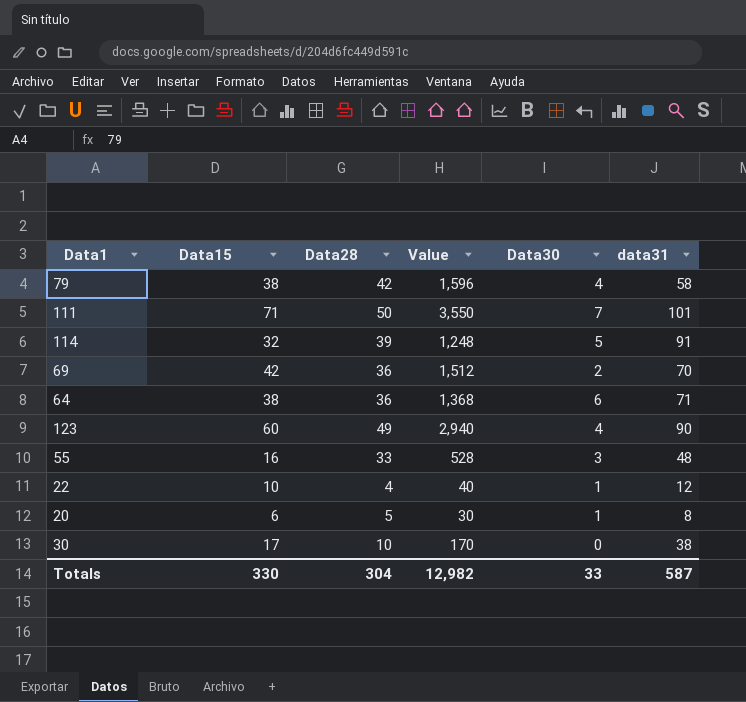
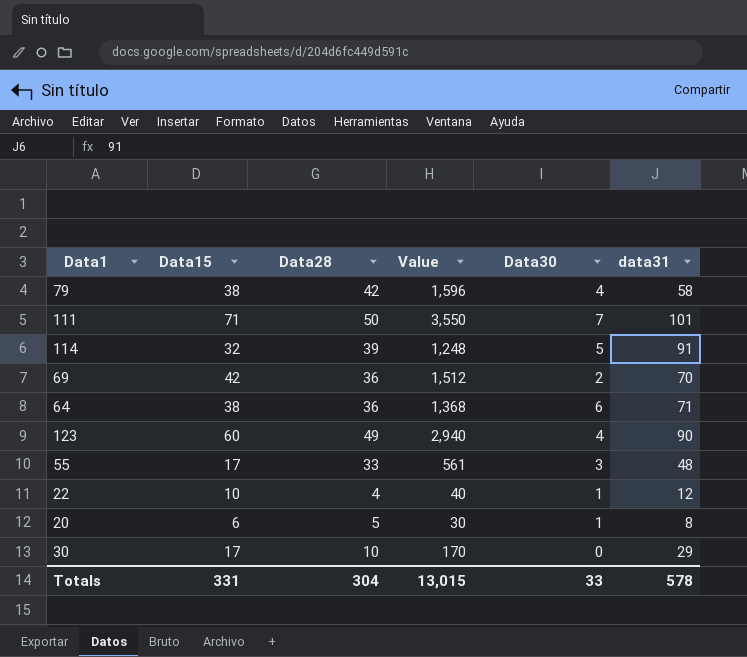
55 | Data15: 16 -> 17
55 | Value: 528 -> 561
30 | data31: 38 -> 29
Totals | Data15: 330 -> 331
Totals | Value: 12,982 -> 13,015
Totals | data31: 587 -> 578

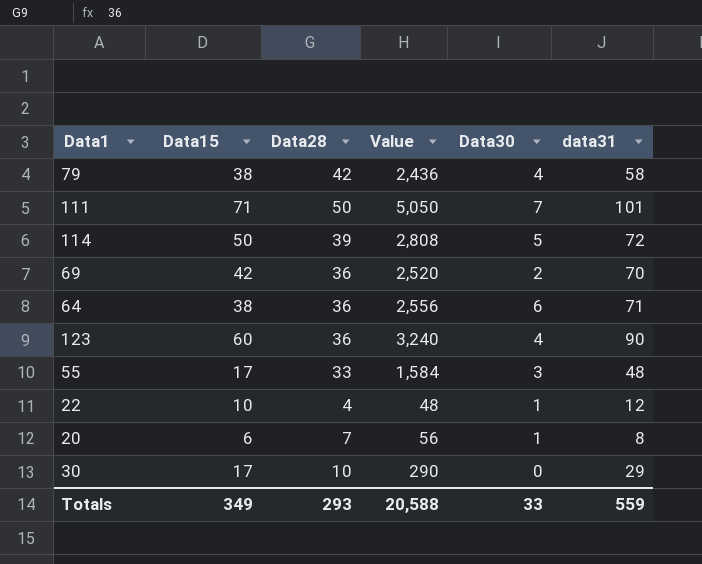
column Value | formula: [Data15] * [Data28] -> [Data28] * [data31]
114 | Data15: 32 -> 50
114 | data31: 91 -> 72
123 | Data28: 49 -> 36
20 | Data28: 5 -> 7
Totals | Data15: 331 -> 349
Totals | Data28: 304 -> 293
Totals | Value: 13,015 -> 20,588
Totals | data31: 578 -> 559

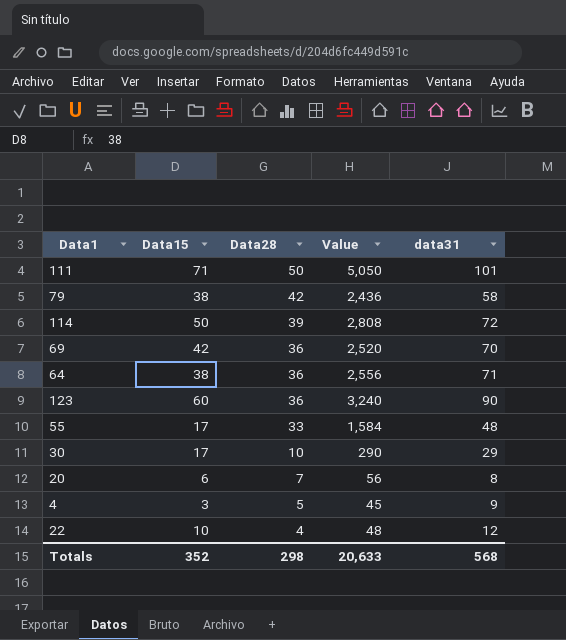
row order: none -> Data28 descending
column Data30 | position: 5 -> none
row 4: none -> 3 | 5 | 45 | 9
Totals | Data15: 349 -> 352
Totals | Data28: 293 -> 298
Totals | Value: 20,588 -> 20,633
Totals | data31: 559 -> 568

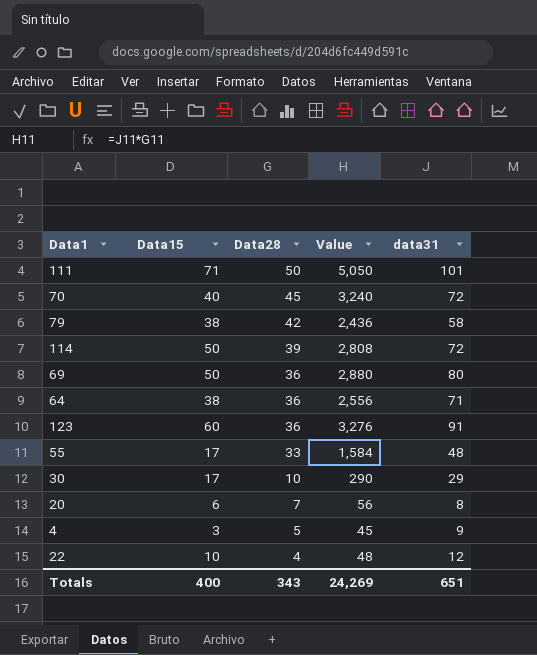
row 70: none -> 40 | 45 | 3,240 | 72
69 | Data15: 42 -> 50
69 | Value: 2,520 -> 2,880
69 | data31: 70 -> 80
123 | Value: 3,240 -> 3,276
123 | data31: 90 -> 91
Totals | Data15: 352 -> 400
Totals | Data28: 298 -> 343
Totals | Value: 20,633 -> 24,269
Totals | data31: 568 -> 651

